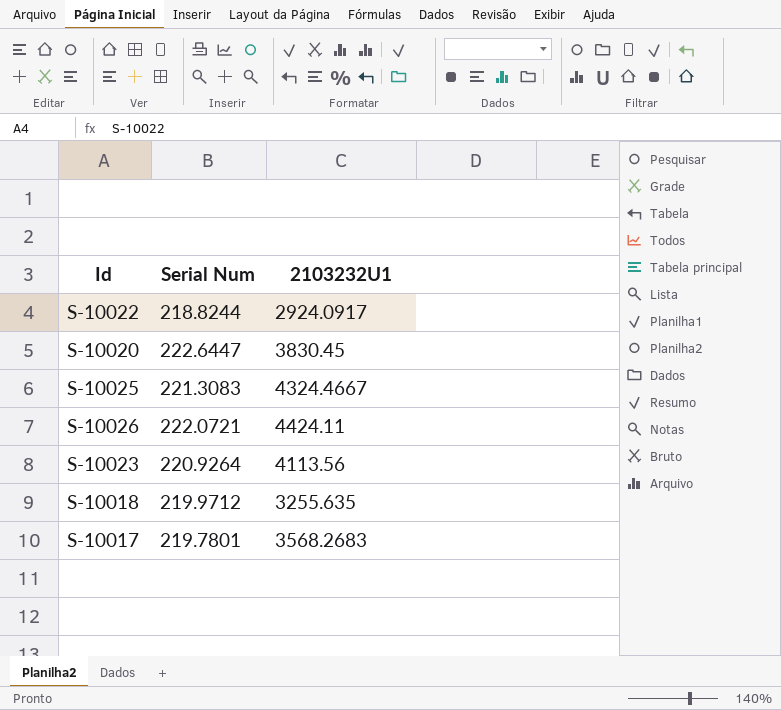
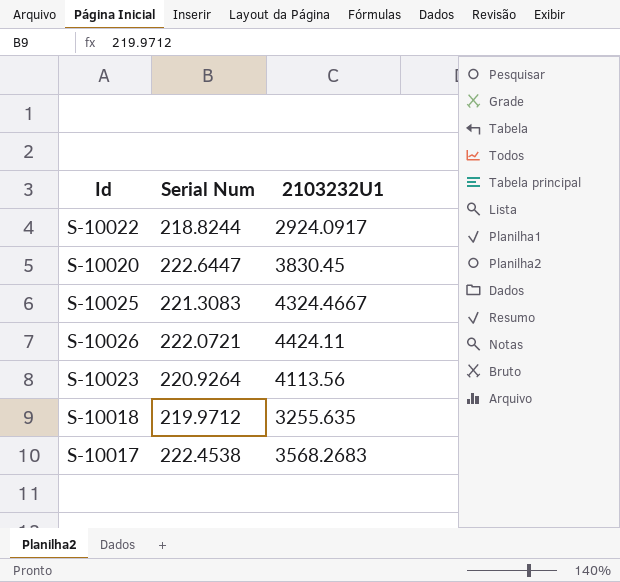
S-10017 | Serial Num: 219.7801 -> 222.4538

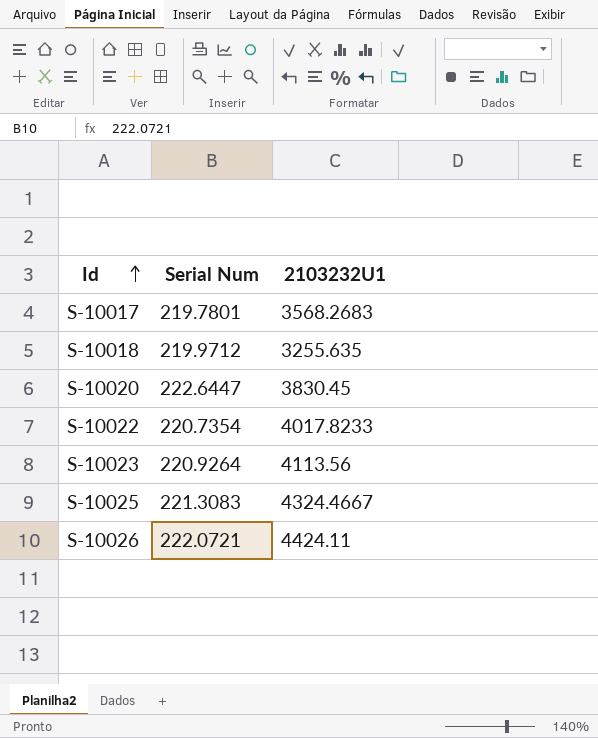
row order: none -> Id ascending
S-10017 | Serial Num: 222.4538 -> 219.7801
S-10022 | Serial Num: 218.8244 -> 220.7354
S-10022 | 2103232U1: 2924.0917 -> 4017.8233

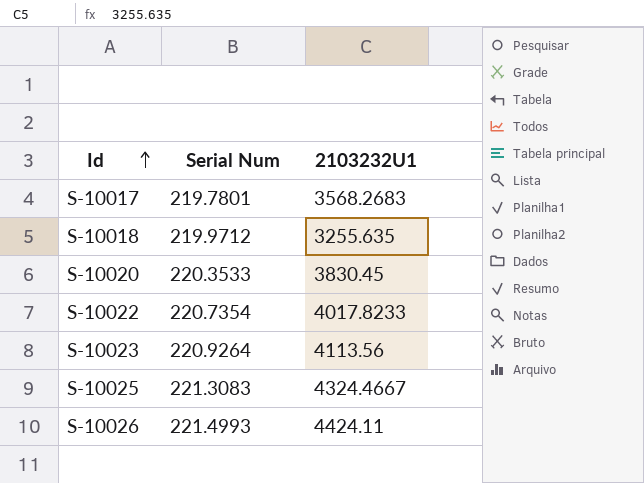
S-10020 | Serial Num: 222.6447 -> 220.3533
S-10026 | Serial Num: 222.0721 -> 221.4993

